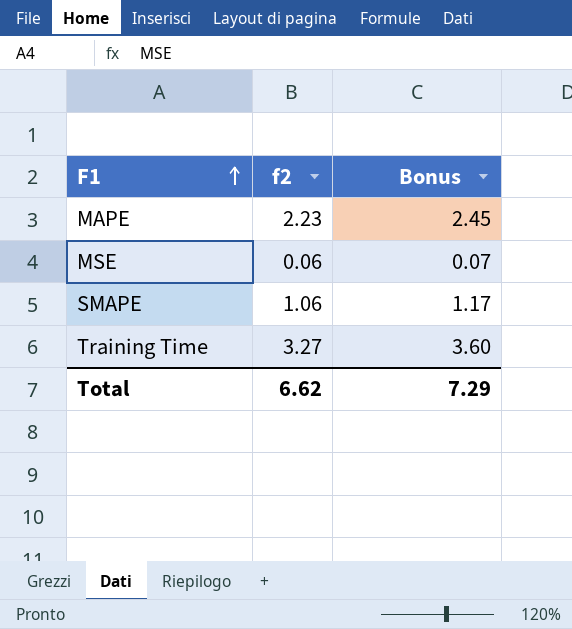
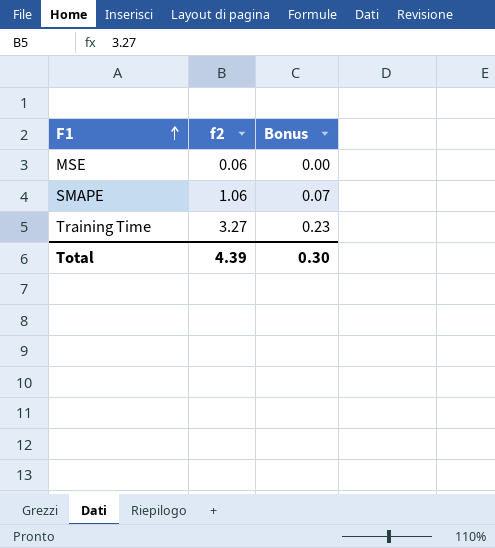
column Bonus | formula: [f2] * 1.1 -> [f2] * 0.07
row MAPE: 2.23 | 2.45 -> none
Total | f2: 6.62 -> 4.39
Total | Bonus: 7.29 -> 0.30

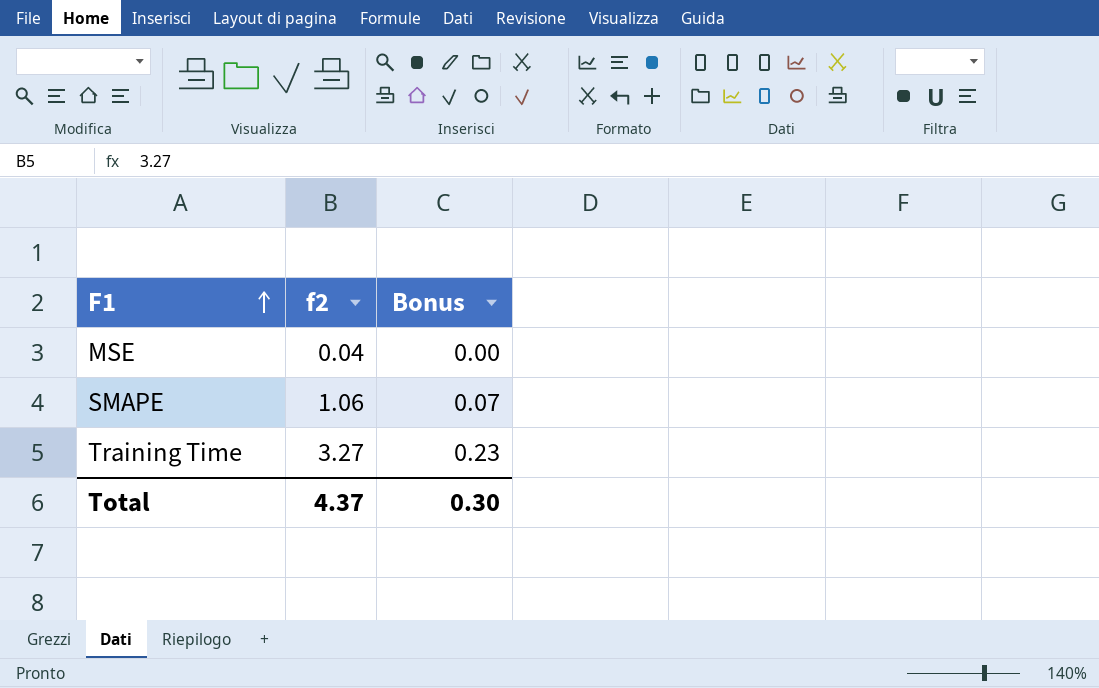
MSE | f2: 0.06 -> 0.04
Total | f2: 4.39 -> 4.37

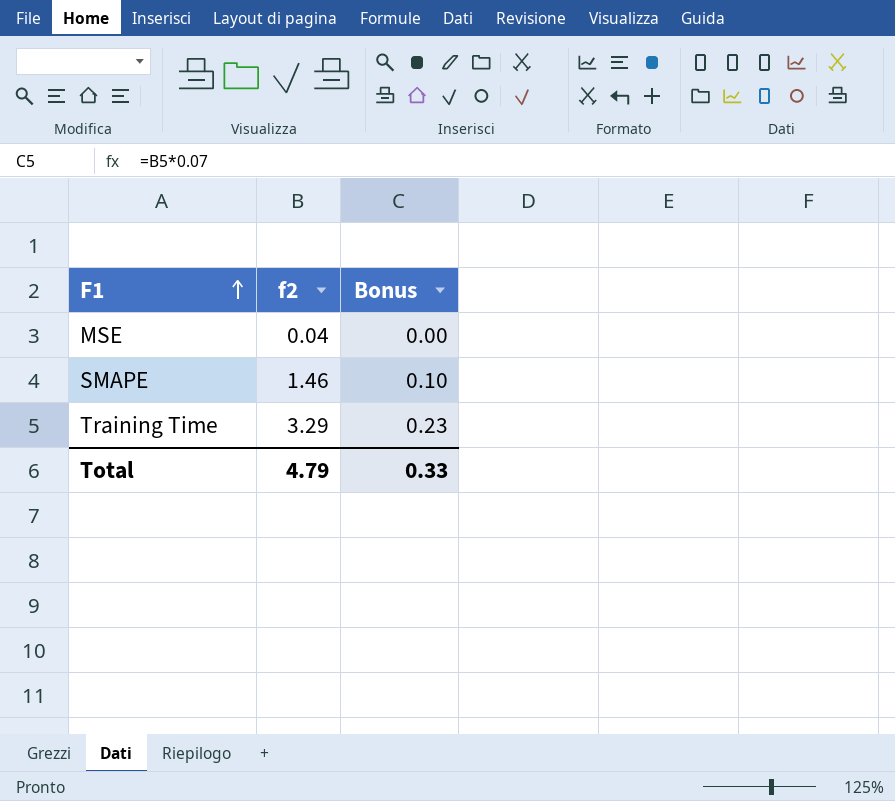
SMAPE | f2: 1.06 -> 1.46
SMAPE | Bonus: 0.07 -> 0.10
Training Time | f2: 3.27 -> 3.29
Total | f2: 4.37 -> 4.79
Total | Bonus: 0.30 -> 0.33

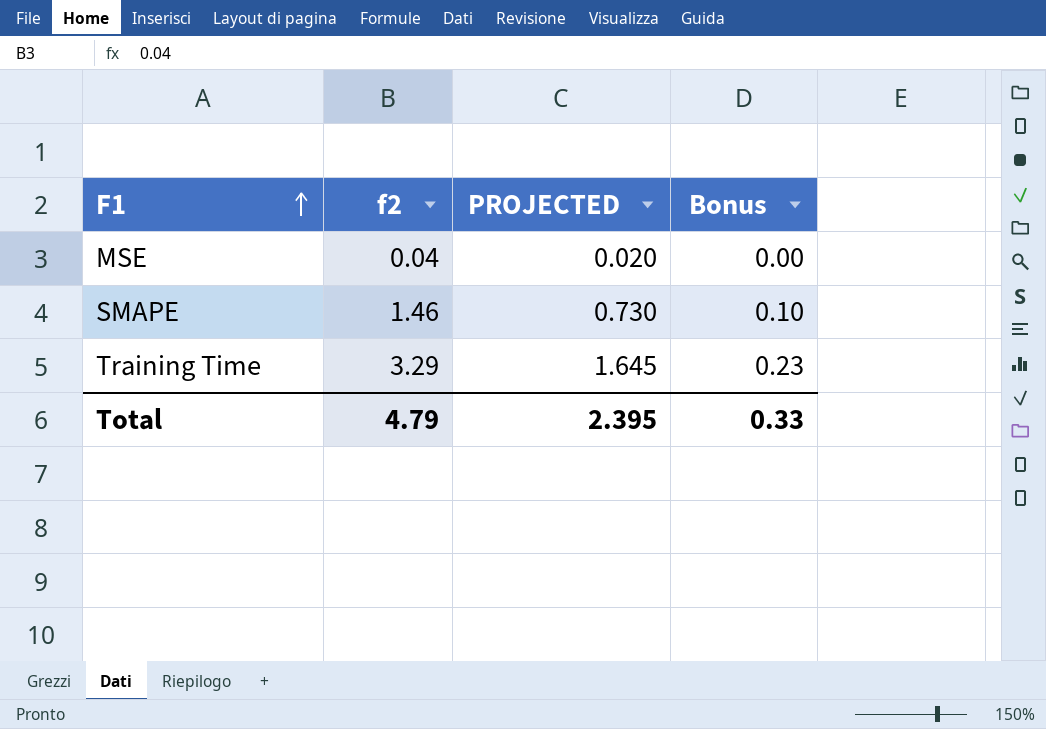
column PROJECTED | formula: none -> [f2] * 0.5

